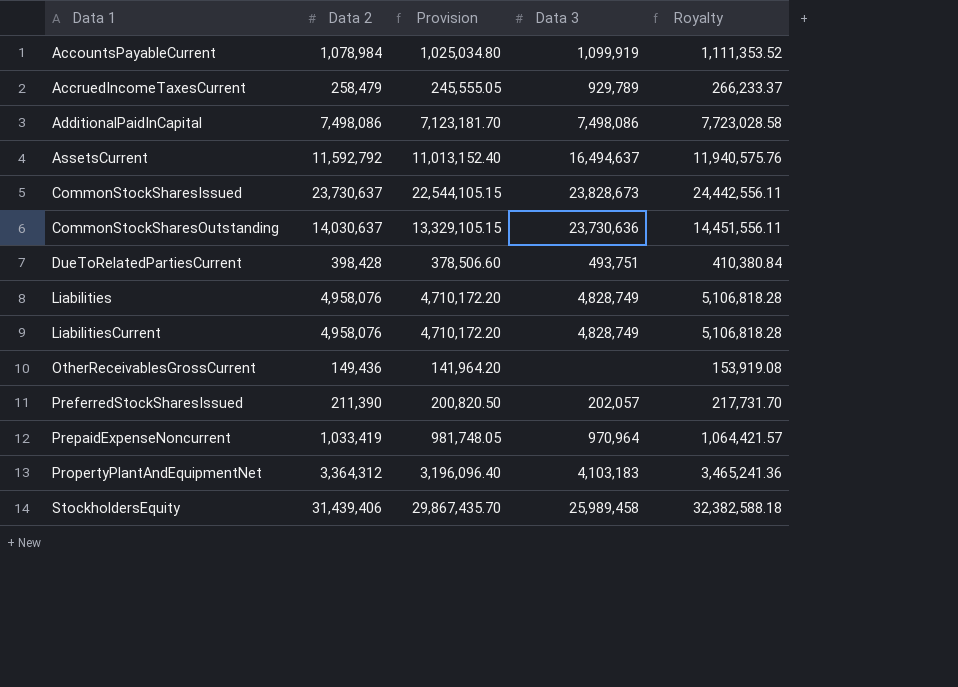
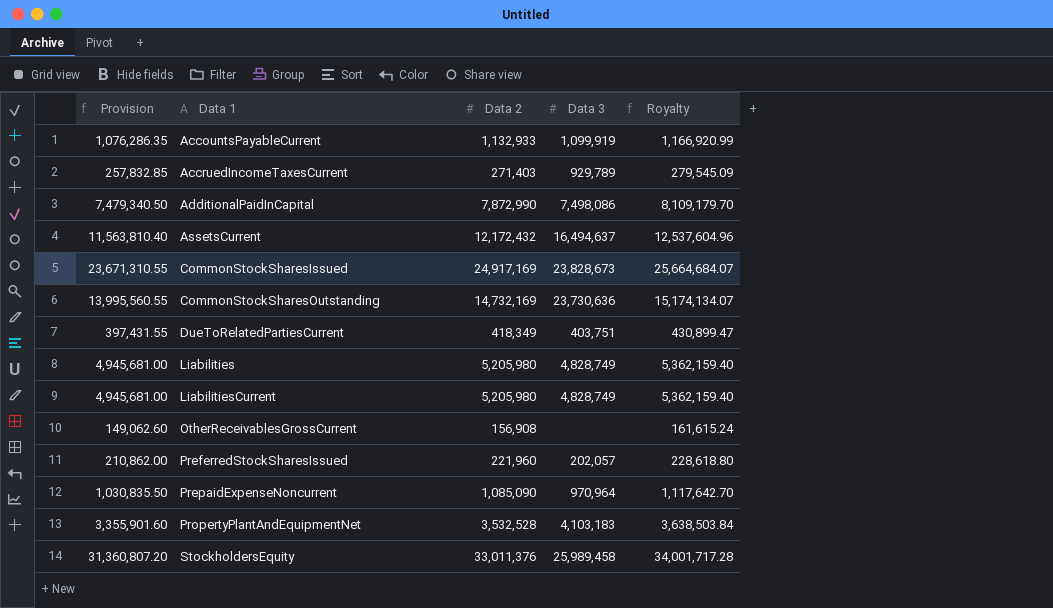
column Provision | position: 3 -> 1
AccountsPayableCurrent | Provision: 1,025,034.80 -> 1,076,286.35
AccountsPayableCurrent | Data 2: 1,078,984 -> 1,132,933
AccountsPayableCurrent | Royalty: 1,111,353.52 -> 1,166,920.99
AccruedIncomeTaxesCurrent | Provision: 245,555.05 -> 257,832.85
AccruedIncomeTaxesCurrent | Data 2: 258,479 -> 271,403
AccruedIncomeTaxesCurrent | Royalty: 266,233.37 -> 279,545.09
AdditionalPaidInCapital | Provision: 7,123,181.70 -> 7,479,340.50
AdditionalPaidInCapital | Data 2: 7,498,086 -> 7,872,990
AdditionalPaidInCapital | Royalty: 7,723,028.58 -> 8,109,179.70
AssetsCurrent | Provision: 11,013,152.40 -> 11,563,810.40
AssetsCurrent | Data 2: 11,592,792 -> 12,172,432
AssetsCurrent | Royalty: 11,940,575.76 -> 12,537,604.96
CommonStockSharesIssued | Provision: 22,544,105.15 -> 23,671,310.55
CommonStockSharesIssued | Data 2: 23,730,637 -> 24,917,169
CommonStockSharesIssued | Royalty: 24,442,556.11 -> 25,664,684.07
CommonStockSharesOutstanding | Provision: 13,329,105.15 -> 13,995,560.55
CommonStockSharesOutstanding | Data 2: 14,030,637 -> 14,732,169
CommonStockSharesOutstanding | Royalty: 14,451,556.11 -> 15,174,134.07
DueToRelatedPartiesCurrent | Provision: 378,506.60 -> 397,431.55
DueToRelatedPartiesCurrent | Data 2: 398,428 -> 418,349
DueToRelatedPartiesCurrent | Data 3: 493,751 -> 403,751
DueToRelatedPartiesCurrent | Royalty: 410,380.84 -> 430,899.47
Liabilities | Provision: 4,710,172.20 -> 4,945,681.00
Liabilities | Data 2: 4,958,076 -> 5,205,980
Liabilities | Royalty: 5,106,818.28 -> 5,362,159.40
LiabilitiesCurrent | Provision: 4,710,172.20 -> 4,945,681.00
LiabilitiesCurrent | Data 2: 4,958,076 -> 5,205,980
LiabilitiesCurrent | Royalty: 5,106,818.28 -> 5,362,159.40
OtherReceivablesGrossCurrent | Provision: 141,964.20 -> 149,062.60
OtherReceivablesGrossCurrent | Data 2: 149,436 -> 156,908
OtherReceivablesGrossCurrent | Royalty: 153,919.08 -> 161,615.24
PreferredStockSharesIssued | Provision: 200,820.50 -> 210,862.00
PreferredStockSharesIssued | Data 2: 211,390 -> 221,960
PreferredStockSharesIssued | Royalty: 217,731.70 -> 228,618.80
PrepaidExpenseNoncurrent | Provision: 981,748.05 -> 1,030,835.50
PrepaidExpenseNoncurrent | Data 2: 1,033,419 -> 1,085,090
PrepaidExpenseNoncurrent | Royalty: 1,064,421.57 -> 1,117,642.70
PropertyPlantAndEquipmentNet | Provision: 3,196,096.40 -> 3,355,901.60
PropertyPlantAndEquipmentNet | Data 2: 3,364,312 -> 3,532,528
PropertyPlantAndEquipmentNet | Royalty: 3,465,241.36 -> 3,638,503.84
StockholdersEquity | Provision: 29,867,435.70 -> 31,360,807.20
StockholdersEquity | Data 2: 31,439,406 -> 33,011,376
StockholdersEquity | Royalty: 32,382,588.18 -> 34,001,717.28

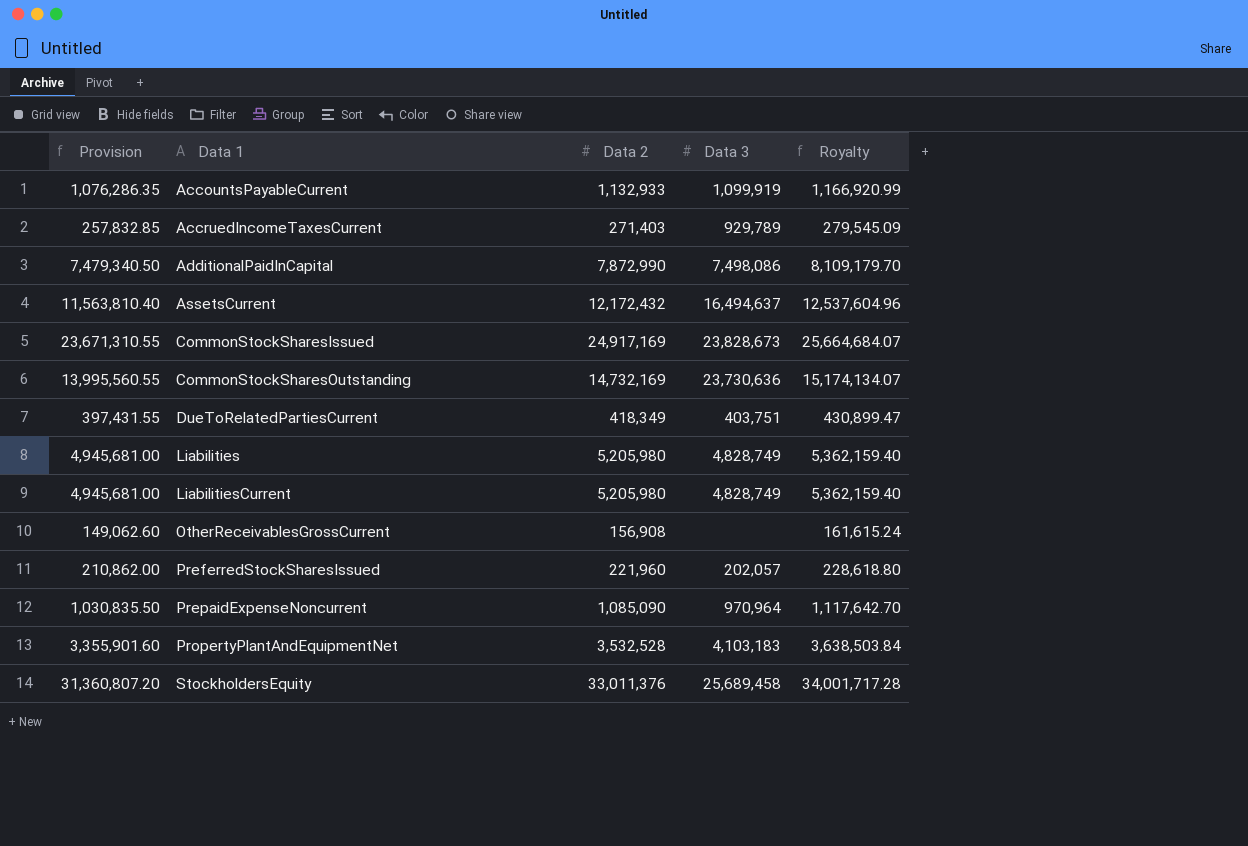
StockholdersEquity | Data 3: 25,989,458 -> 25,689,458

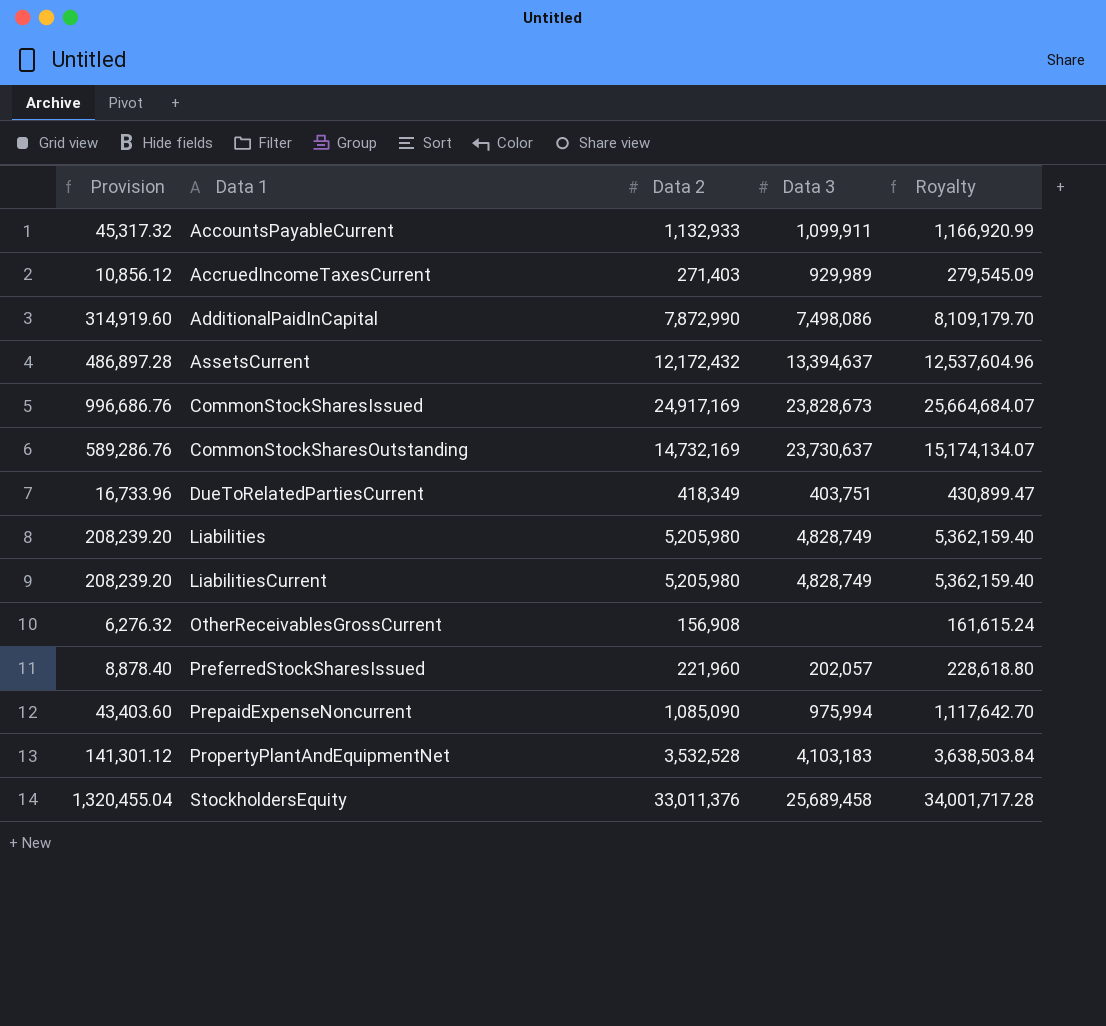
column Provision | formula: [Data 2] * 0.95 -> [Data 2] * 0.04
AccountsPayableCurrent | Data 3: 1,099,919 -> 1,099,911
AccruedIncomeTaxesCurrent | Data 3: 929,789 -> 929,989
AssetsCurrent | Data 3: 16,494,637 -> 13,394,637
CommonStockSharesOutstanding | Data 3: 23,730,636 -> 23,730,637
PrepaidExpenseNoncurrent | Data 3: 970,964 -> 975,994

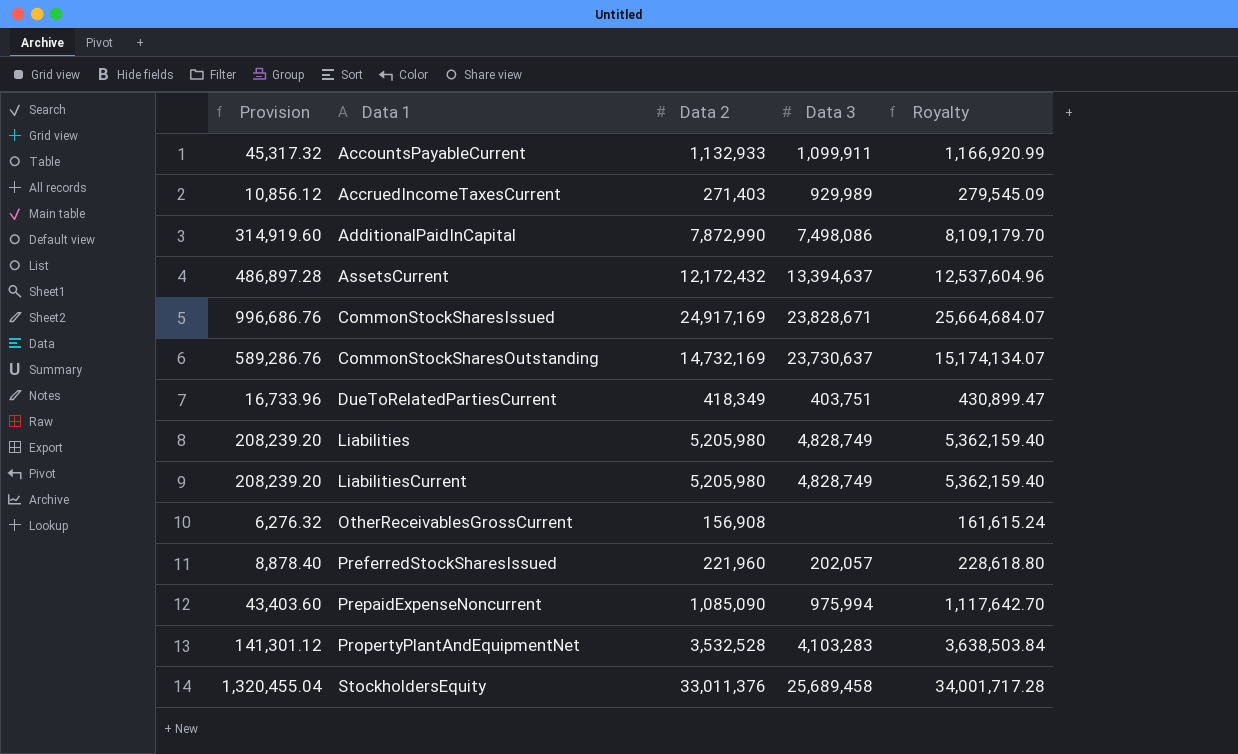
CommonStockSharesIssued | Data 3: 23,828,673 -> 23,828,671
PropertyPlantAndEquipmentNet | Data 3: 4,103,183 -> 4,103,283

